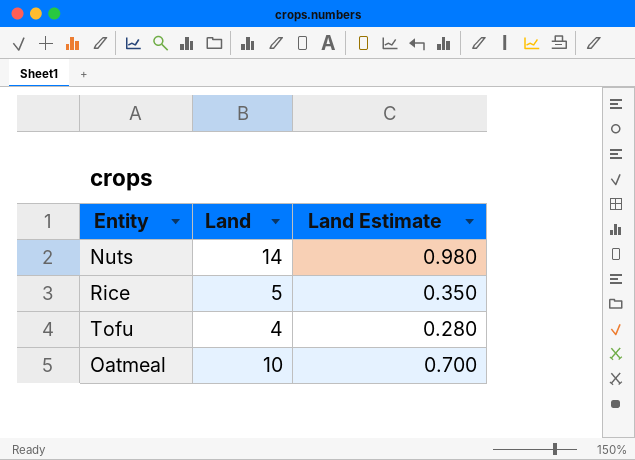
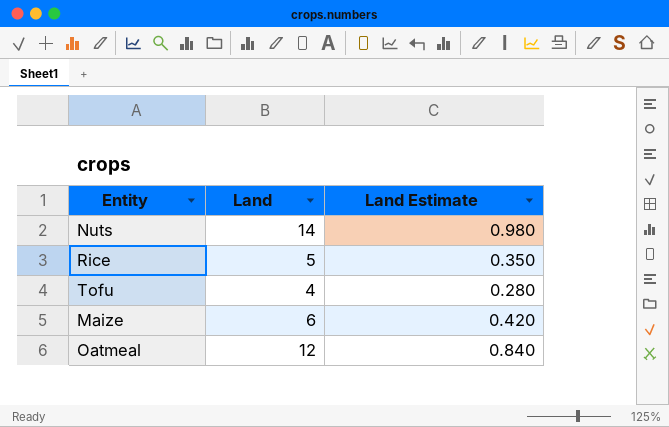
row Maize: none -> 6 | 0.420
Oatmeal | Land: 10 -> 12
Oatmeal | Land Estimate: 0.700 -> 0.840

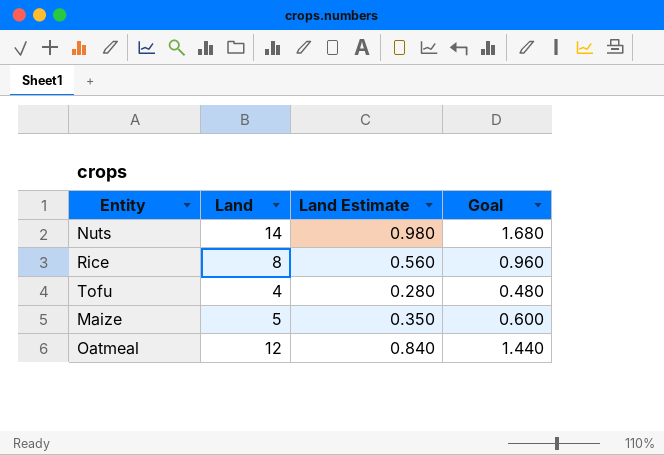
column Goal | formula: none -> [Land] * 0.12
Rice | Land: 5 -> 8
Rice | Land Estimate: 0.350 -> 0.560
Maize | Land: 6 -> 5
Maize | Land Estimate: 0.420 -> 0.350

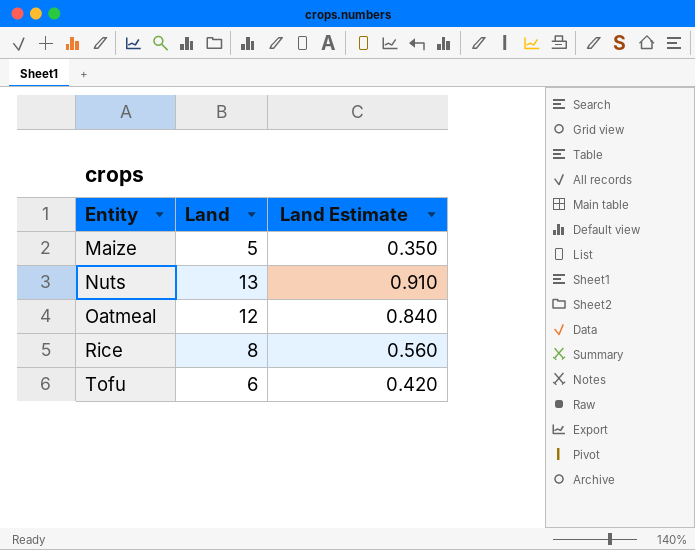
row order: none -> Entity ascending
column Goal | formula: [Land] * 0.12 -> none
Nuts | Land: 14 -> 13
Nuts | Land Estimate: 0.980 -> 0.910
Tofu | Land: 4 -> 6
Tofu | Land Estimate: 0.280 -> 0.420

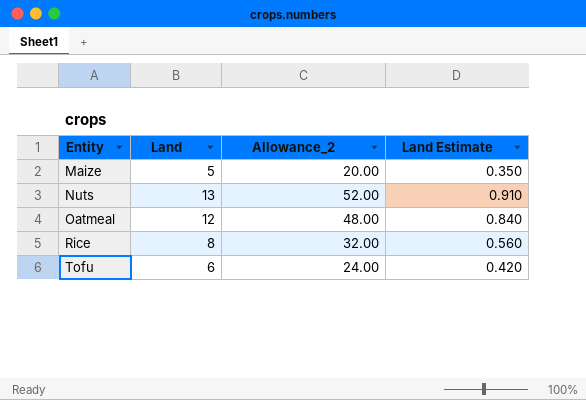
column Allowance_2 | formula: none -> [Land] * 4

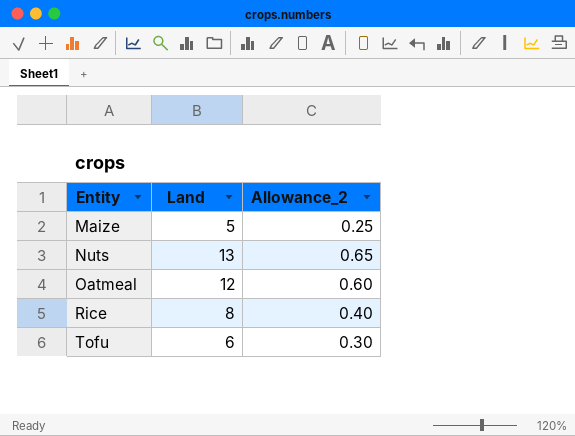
column Land Estimate | formula: [Land] * 0.07 -> none
column Allowance_2 | formula: [Land] * 4 -> [Land] * 0.05

